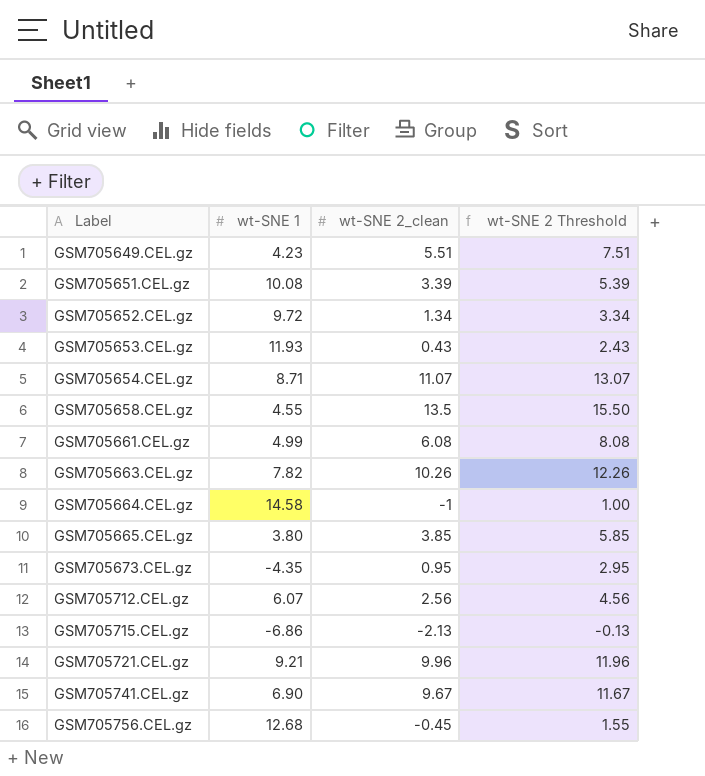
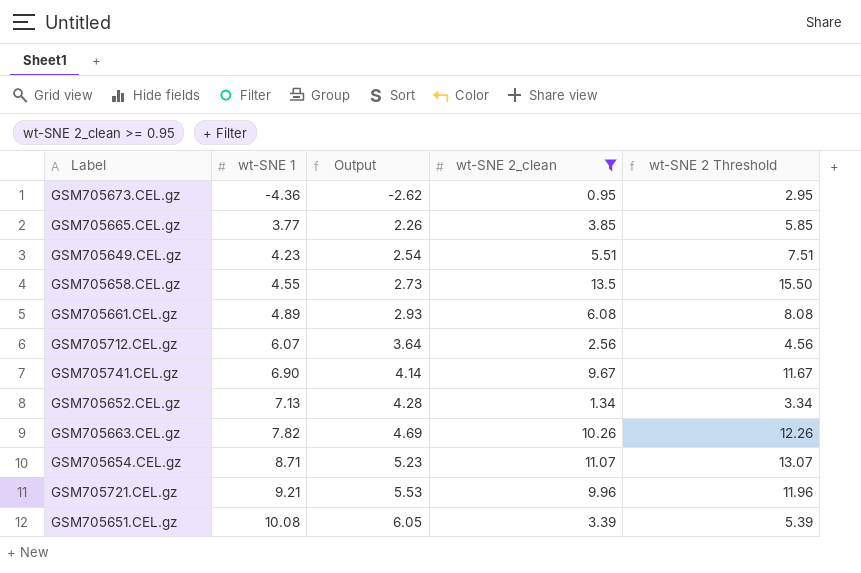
filter: none -> wt-SNE 2_clean >= 0.95
row order: Label ascending -> wt-SNE 1 ascending
column Output | formula: none -> [wt-SNE 1] * 0.6
GSM705673.CEL.gz | wt-SNE 1: -4.35 -> -4.36
GSM705665.CEL.gz | wt-SNE 1: 3.80 -> 3.77
GSM705661.CEL.gz | wt-SNE 1: 4.99 -> 4.89
GSM705652.CEL.gz | wt-SNE 1: 9.72 -> 7.13

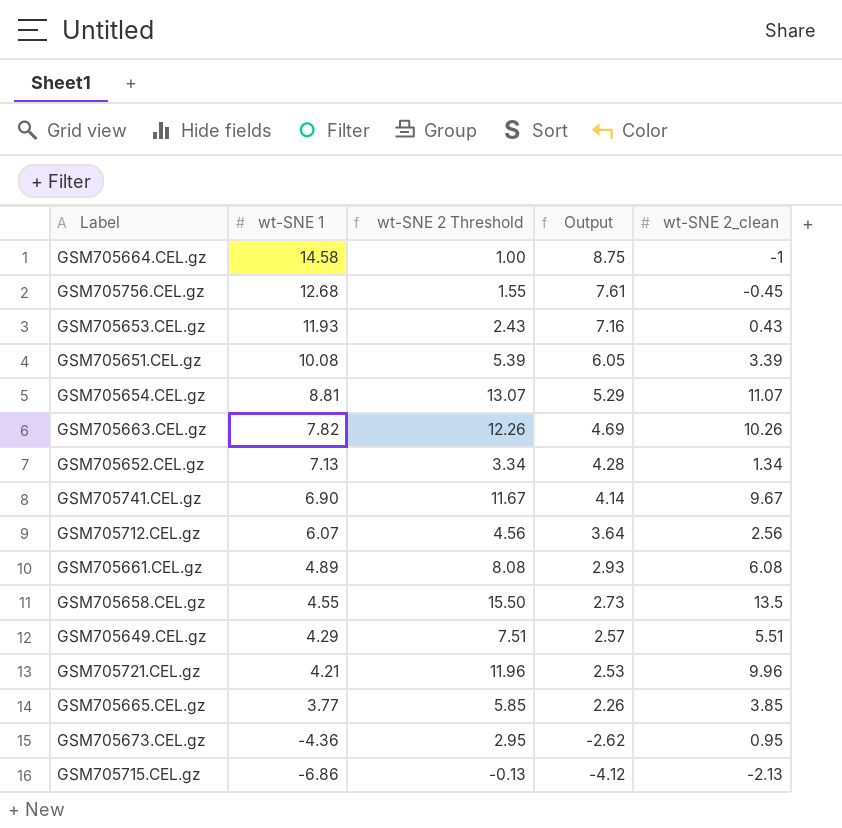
filter: wt-SNE 2_clean >= 0.95 -> none
row order: wt-SNE 1 ascending -> wt-SNE 1 descending
column wt-SNE 2 Threshold | position: 5 -> 3
GSM705654.CEL.gz | wt-SNE 1: 8.71 -> 8.81
GSM705654.CEL.gz | Output: 5.23 -> 5.29
GSM705649.CEL.gz | wt-SNE 1: 4.23 -> 4.29
GSM705649.CEL.gz | Output: 2.54 -> 2.57
GSM705721.CEL.gz | wt-SNE 1: 9.21 -> 4.21
GSM705721.CEL.gz | Output: 5.53 -> 2.53

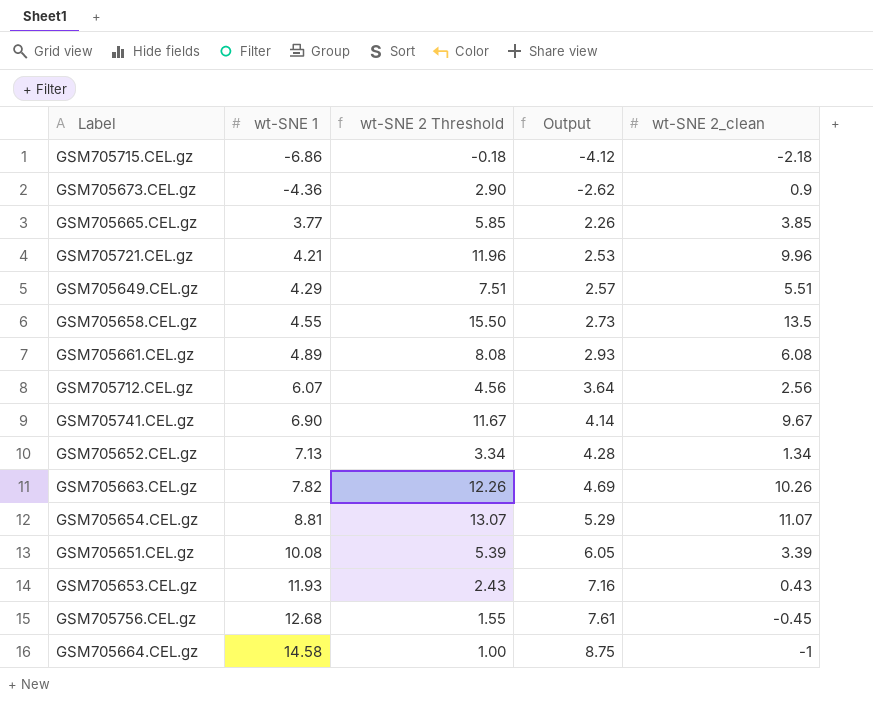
row order: wt-SNE 1 descending -> wt-SNE 1 ascending
GSM705715.CEL.gz | wt-SNE 2 Threshold: -0.13 -> -0.18
GSM705715.CEL.gz | wt-SNE 2_clean: -2.13 -> -2.18
GSM705673.CEL.gz | wt-SNE 2 Threshold: 2.95 -> 2.90
GSM705673.CEL.gz | wt-SNE 2_clean: 0.95 -> 0.9

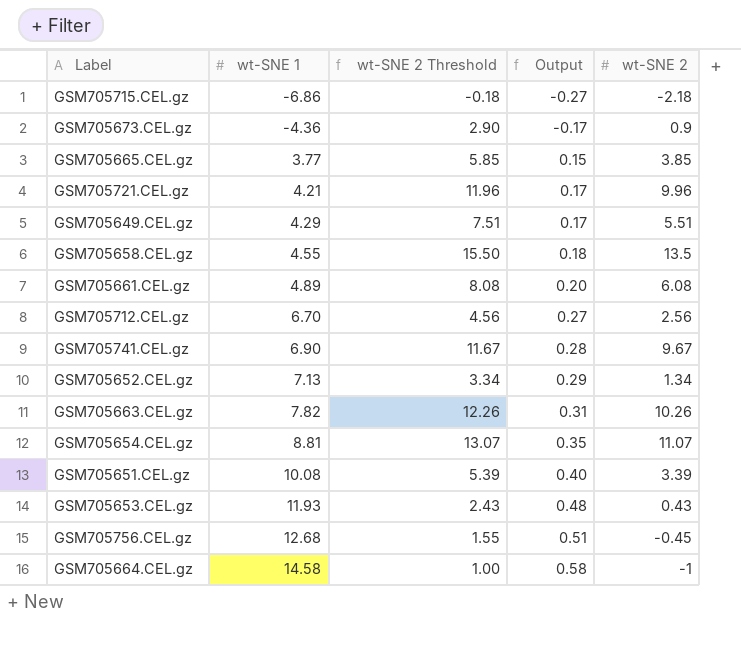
column Output | formula: [wt-SNE 1] * 0.6 -> [wt-SNE 1] * 0.04
column name: wt-SNE 2_clean -> wt-SNE 2
GSM705712.CEL.gz | wt-SNE 1: 6.07 -> 6.70

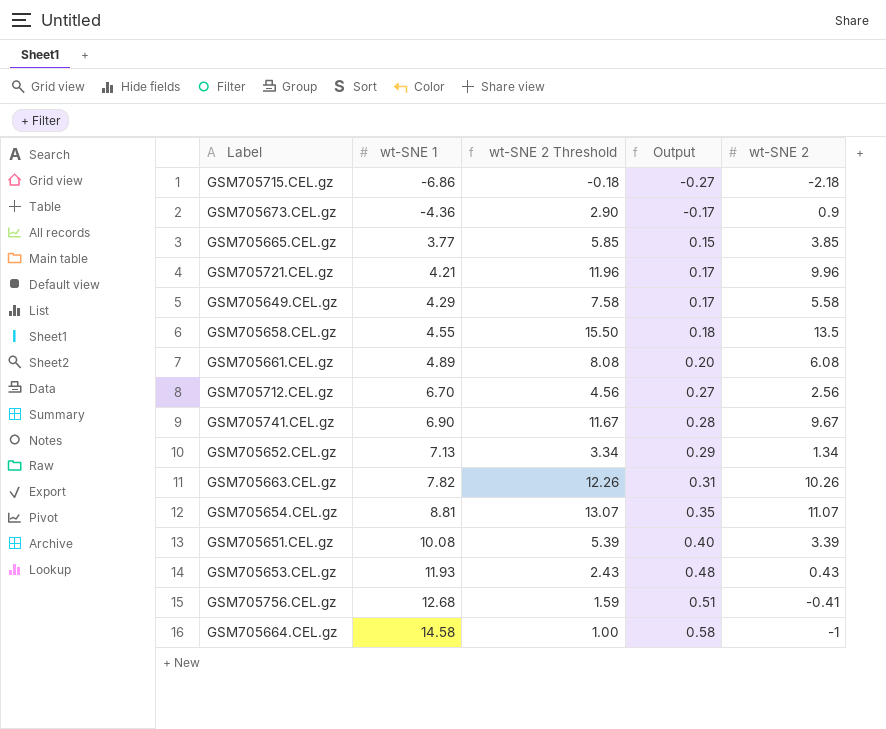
GSM705649.CEL.gz | wt-SNE 2 Threshold: 7.51 -> 7.58
GSM705649.CEL.gz | wt-SNE 2: 5.51 -> 5.58
GSM705756.CEL.gz | wt-SNE 2 Threshold: 1.55 -> 1.59
GSM705756.CEL.gz | wt-SNE 2: -0.45 -> -0.41

